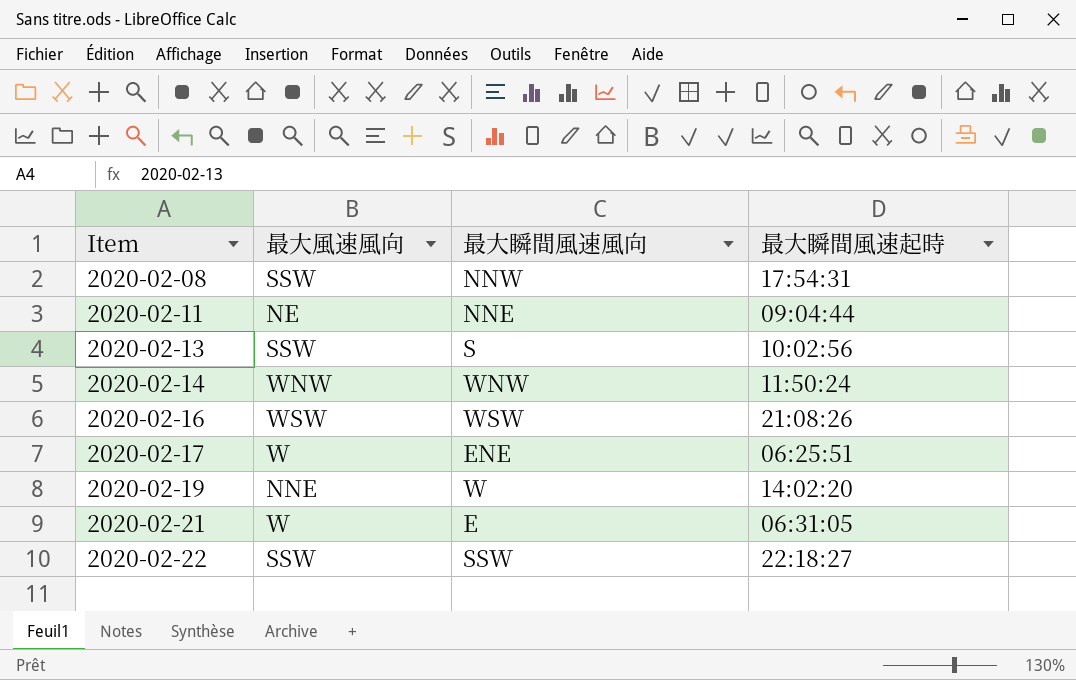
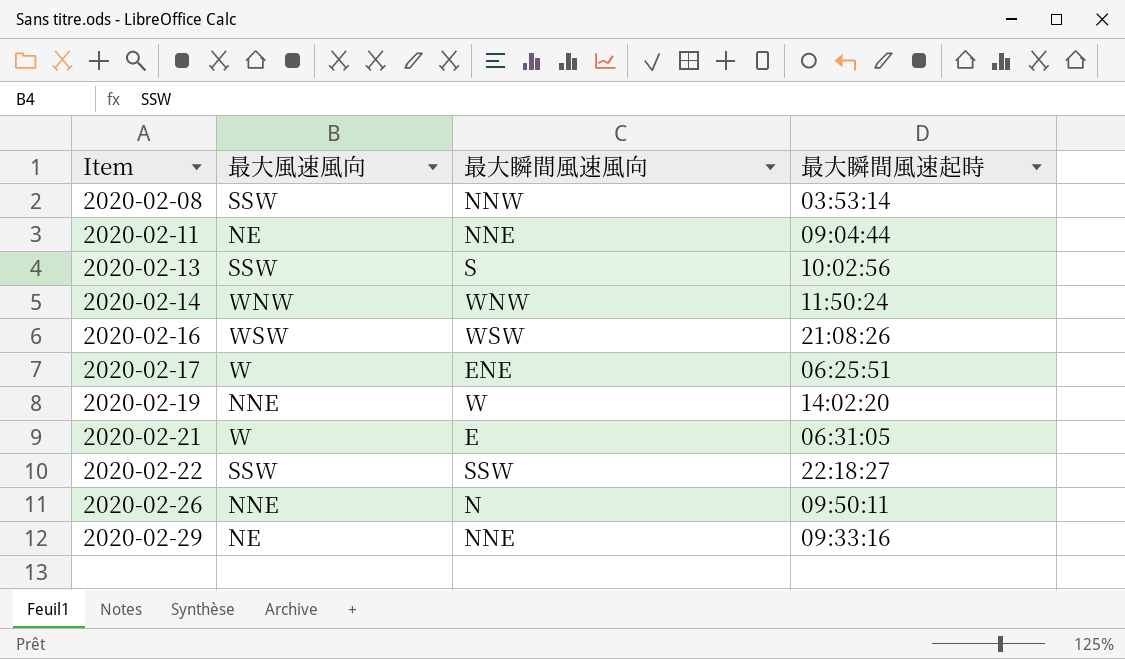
2020-02-08 | 最大瞬間風速起時: 17:54:31 -> 03:53:14
row 2020-02-26: none -> NNE | N | 09:50:11
row 2020-02-29: none -> NE | NNE | 09:33:16

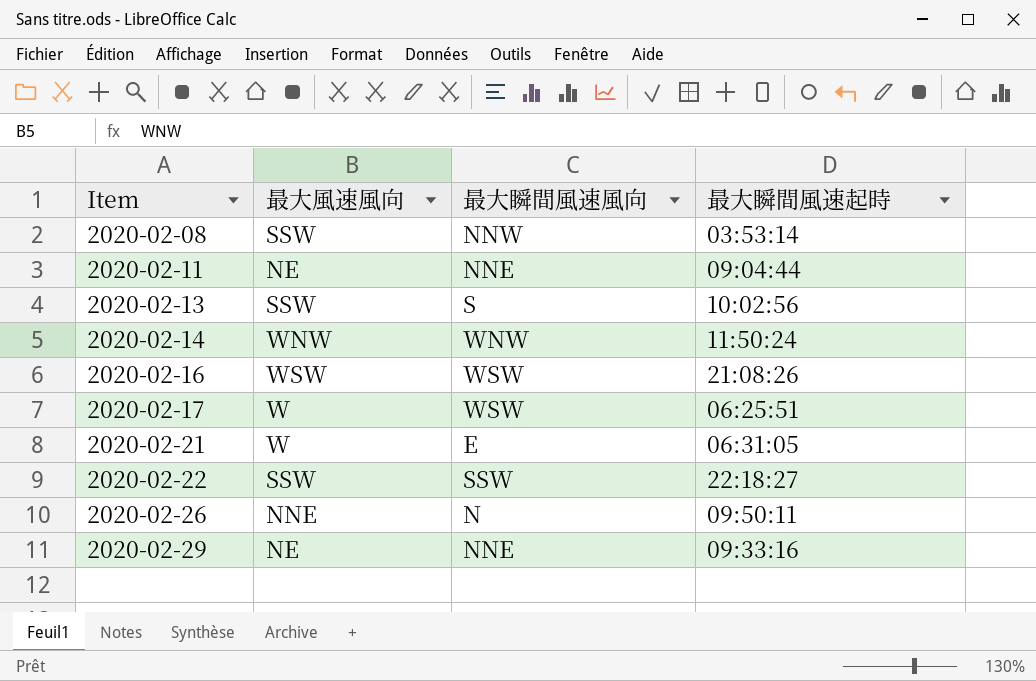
row 2020-02-19: NNE | W | 14:02:20 -> none
2020-02-17 | 最大瞬間風速風向: ENE -> WSW

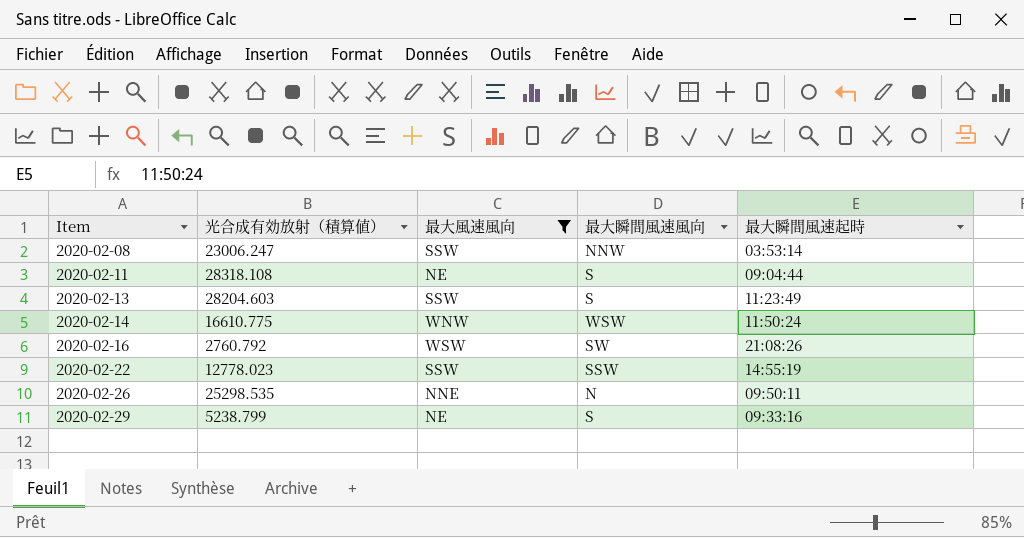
filter: none -> 最大風速風向 != W
column 光合成有効放射（積算値） | position: none -> 2
2020-02-11 | 最大瞬間風速風向: NNE -> S
2020-02-13 | 最大瞬間風速起時: 10:02:56 -> 11:23:49
2020-02-14 | 最大瞬間風速風向: WNW -> WSW
2020-02-16 | 最大瞬間風速風向: WSW -> SW
2020-02-22 | 最大瞬間風速起時: 22:18:27 -> 14:55:19
2020-02-29 | 最大瞬間風速風向: NNE -> S

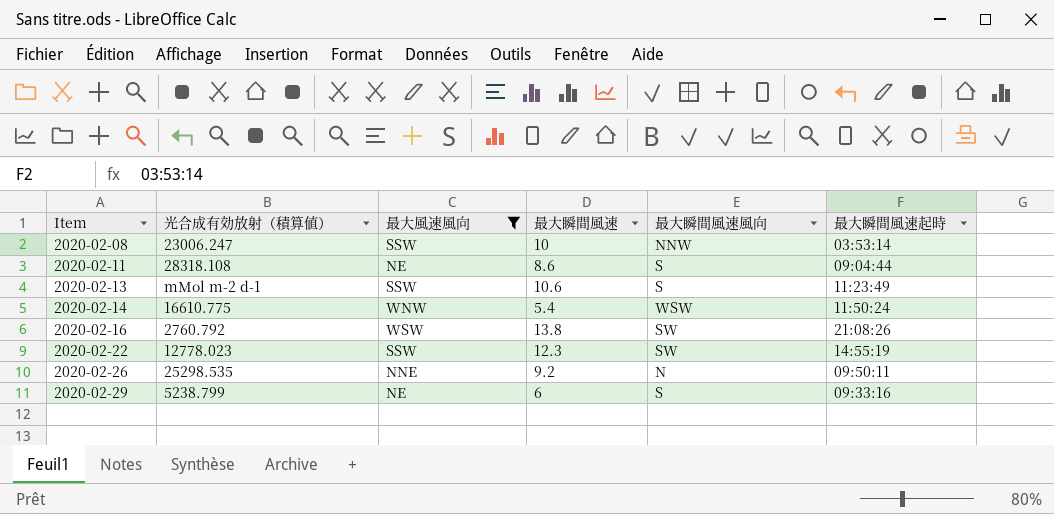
column 最大瞬間風速 | position: none -> 4
2020-02-13 | 光合成有効放射（積算値）: 28204.603 -> mMol m-2 d-1
2020-02-22 | 最大瞬間風速風向: SSW -> SW

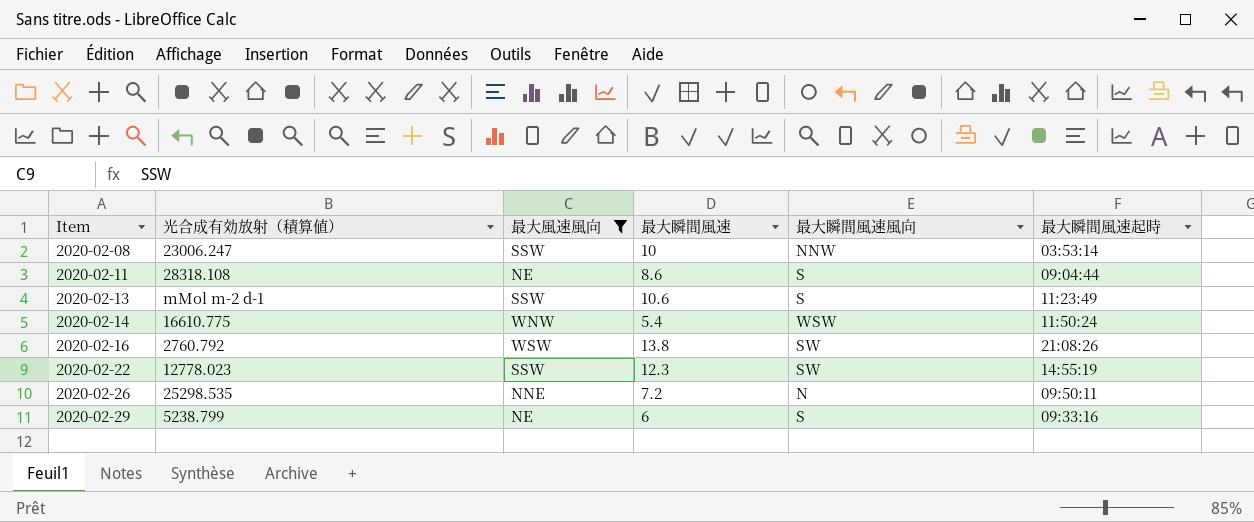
2020-02-26 | 最大瞬間風速: 9.2 -> 7.2

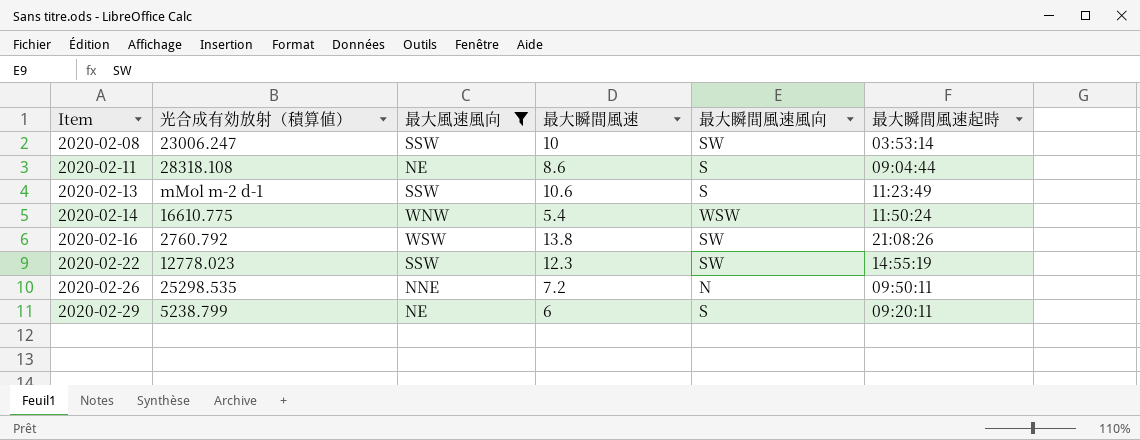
2020-02-08 | 最大瞬間風速風向: NNW -> SW
2020-02-29 | 最大瞬間風速起時: 09:33:16 -> 09:20:11

